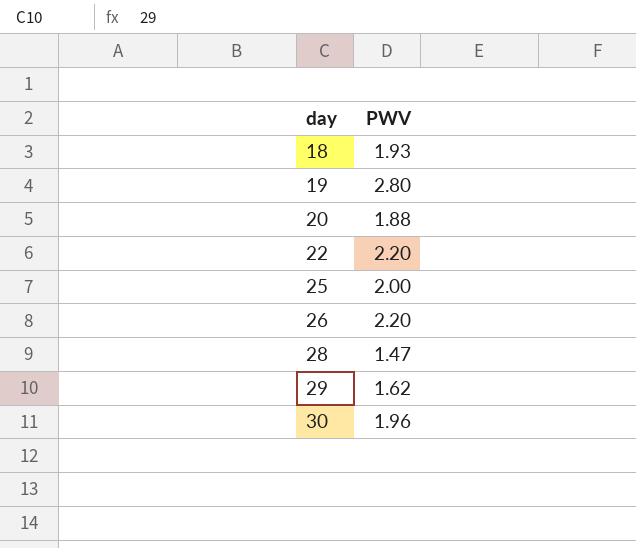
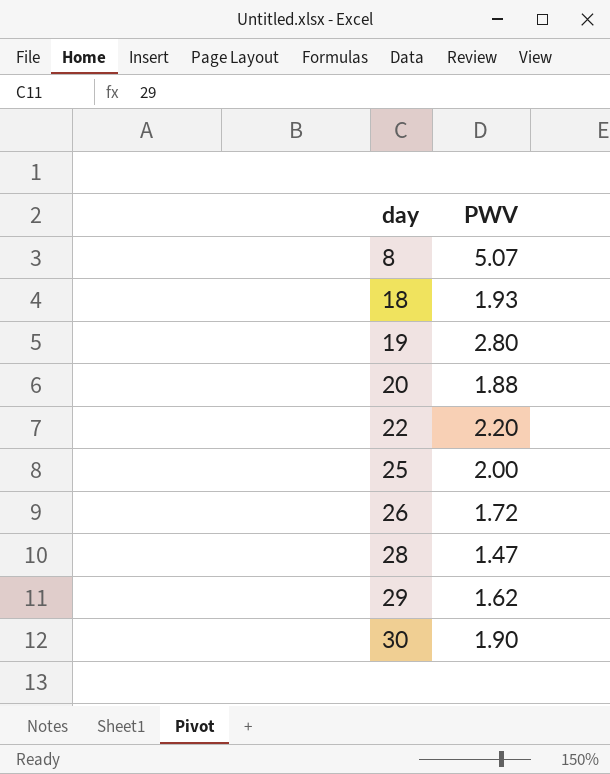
row 8: none -> 5.07
26 | PWV: 2.20 -> 1.72
30 | PWV: 1.96 -> 1.90

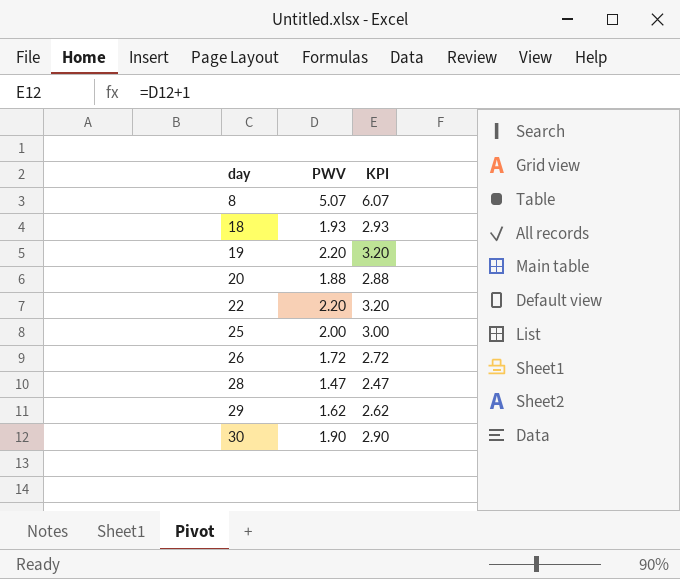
column KPI | formula: none -> [PWV] + 1
19 | PWV: 2.80 -> 2.20

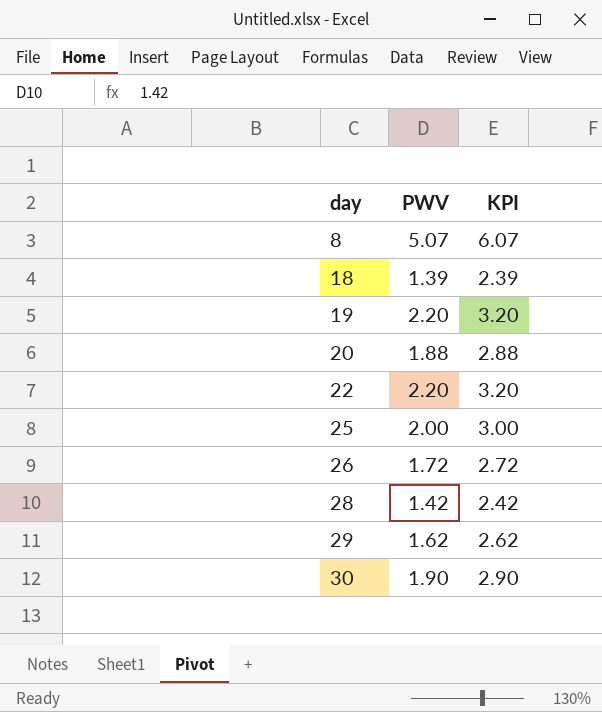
18 | PWV: 1.93 -> 1.39
18 | KPI: 2.93 -> 2.39
28 | PWV: 1.47 -> 1.42
28 | KPI: 2.47 -> 2.42

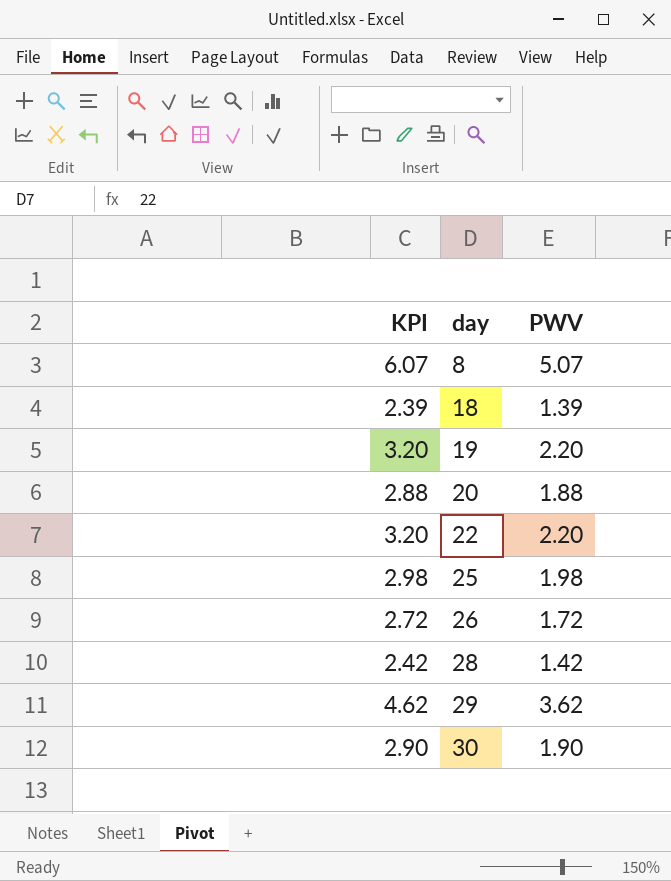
column KPI | position: 3 -> 1
25 | KPI: 3.00 -> 2.98
25 | PWV: 2.00 -> 1.98
29 | KPI: 2.62 -> 4.62
29 | PWV: 1.62 -> 3.62

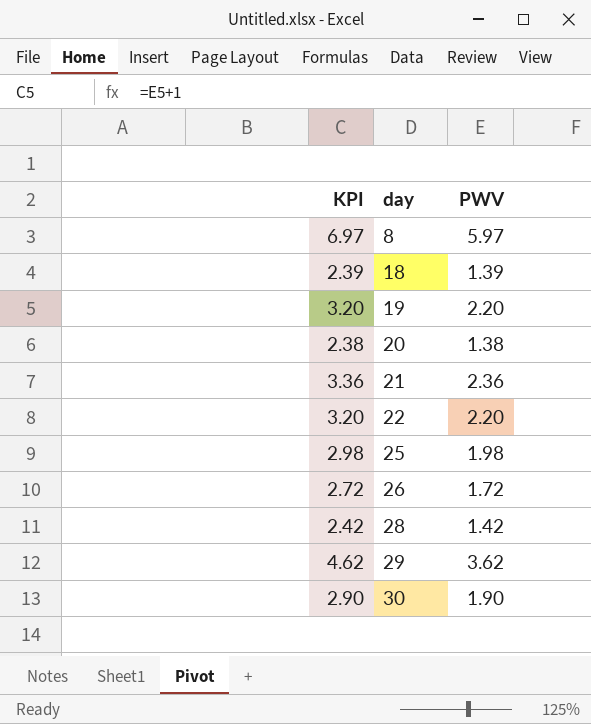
8 | KPI: 6.07 -> 6.97
8 | PWV: 5.07 -> 5.97
20 | KPI: 2.88 -> 2.38
20 | PWV: 1.88 -> 1.38
row 21: none -> 3.36 | 2.36

